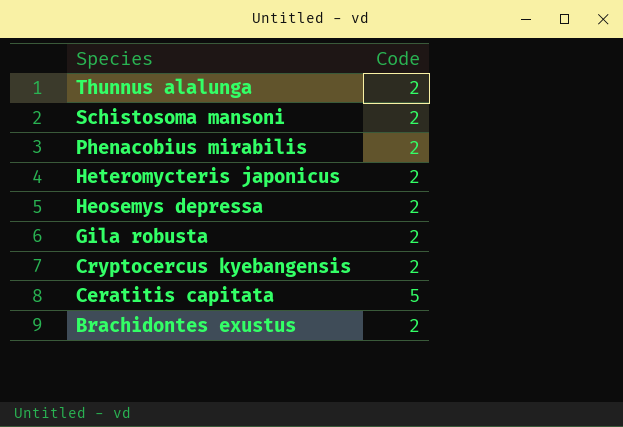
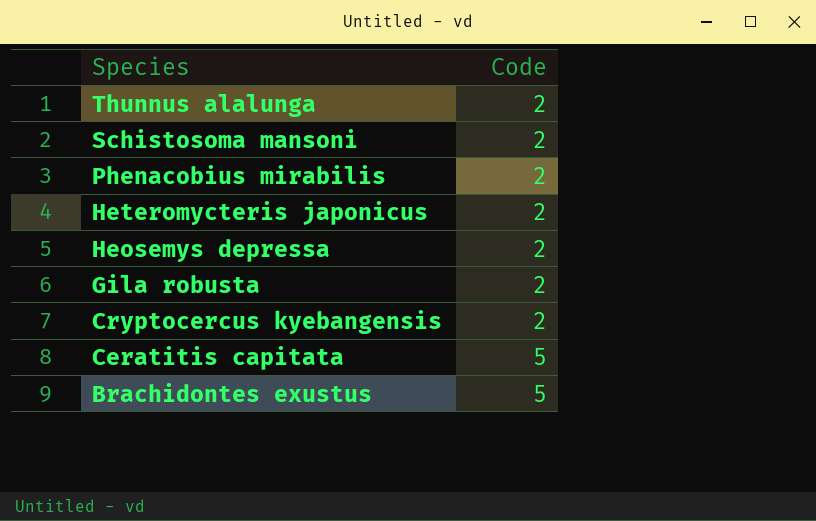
Brachidontes exustus | Code: 2 -> 5

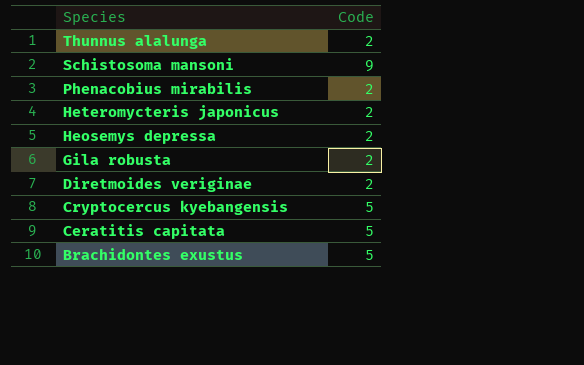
Schistosoma mansoni | Code: 2 -> 9
row Diretmoides veriginae: none -> 2
Cryptocercus kyebangensis | Code: 2 -> 5

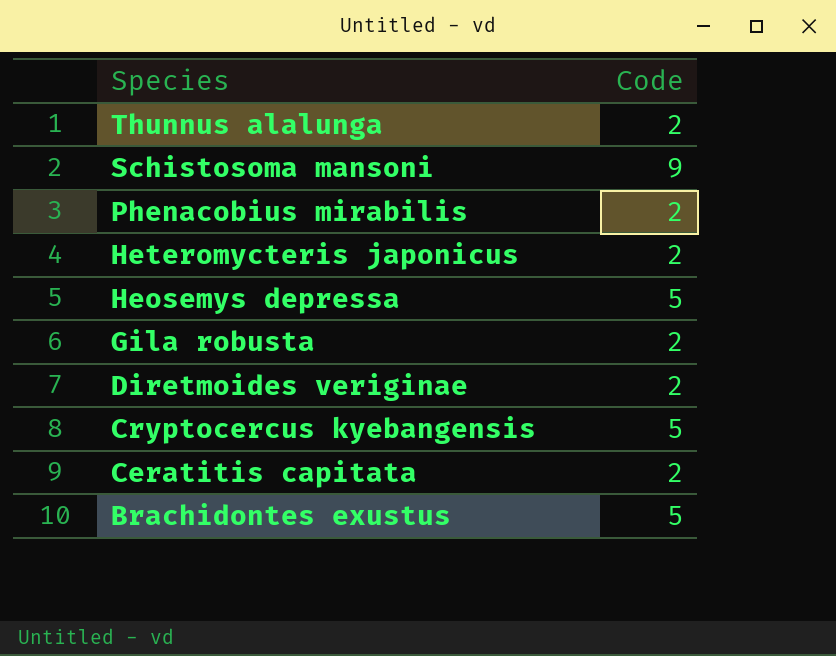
Heosemys depressa | Code: 2 -> 5
Ceratitis capitata | Code: 5 -> 2

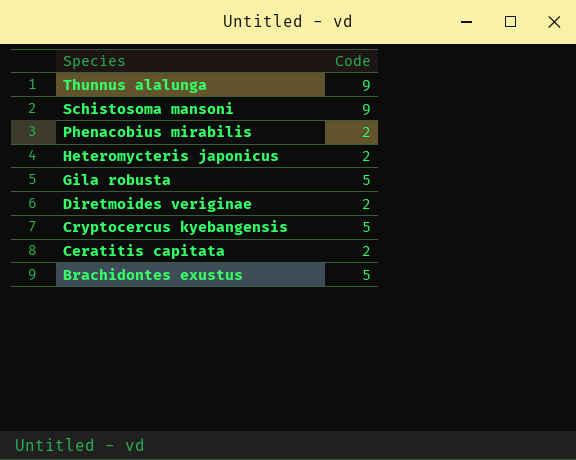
row Heosemys depressa: 5 -> none
Thunnus alalunga | Code: 2 -> 9
Gila robusta | Code: 2 -> 5

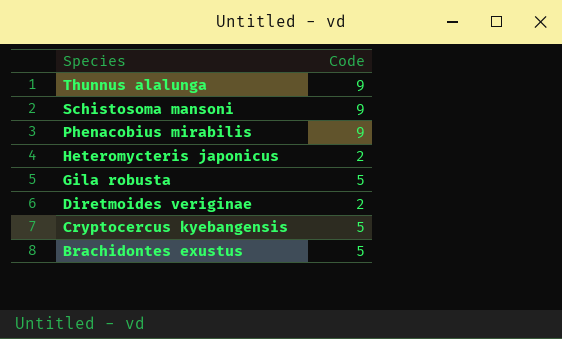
row Ceratitis capitata: 2 -> none
Phenacobius mirabilis | Code: 2 -> 9

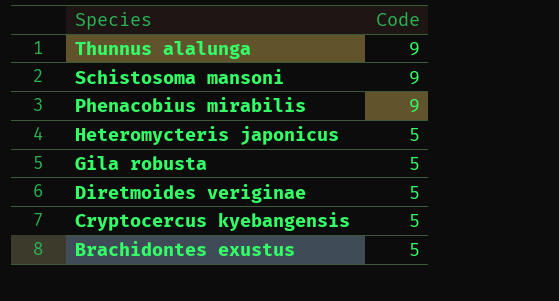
Heteromycteris japonicus | Code: 2 -> 5
Diretmoides veriginae | Code: 2 -> 5

